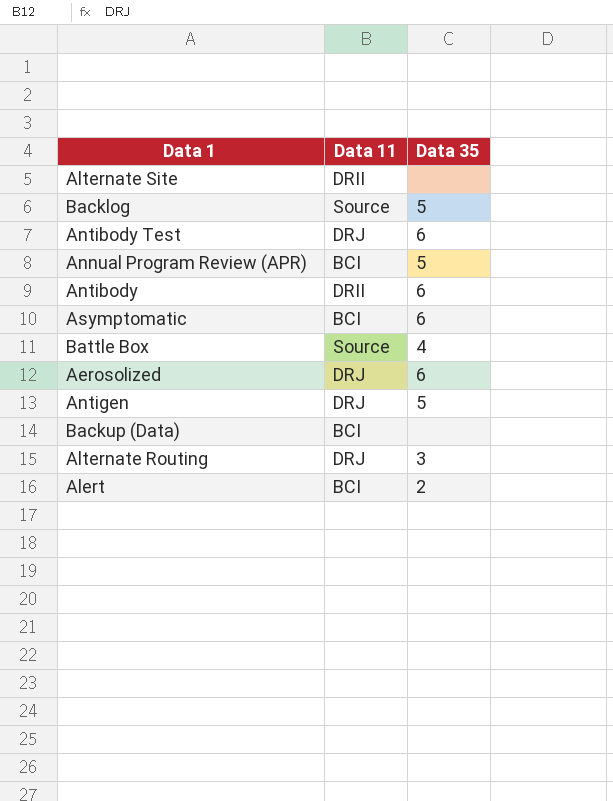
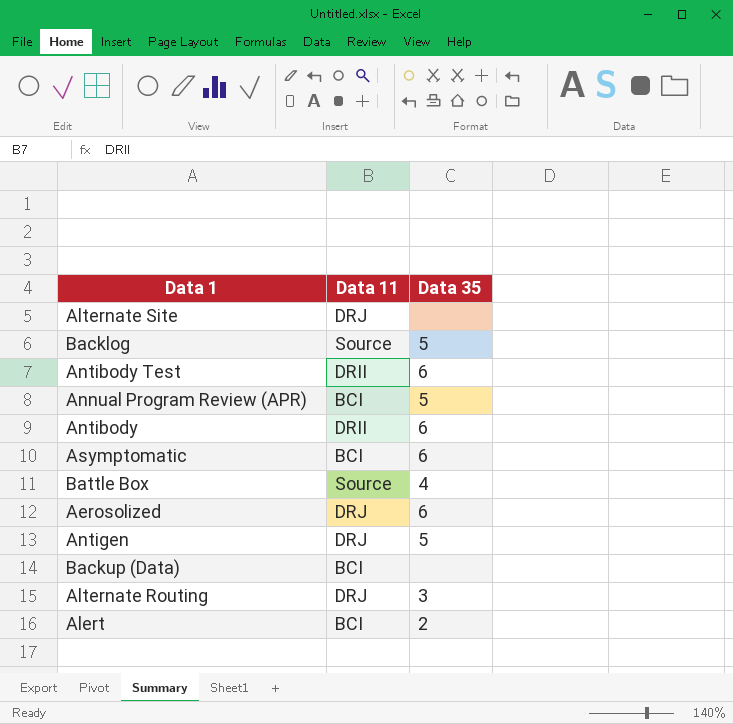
Alternate Site | Data 11: DRII -> DRJ
Antibody Test | Data 11: DRJ -> DRII

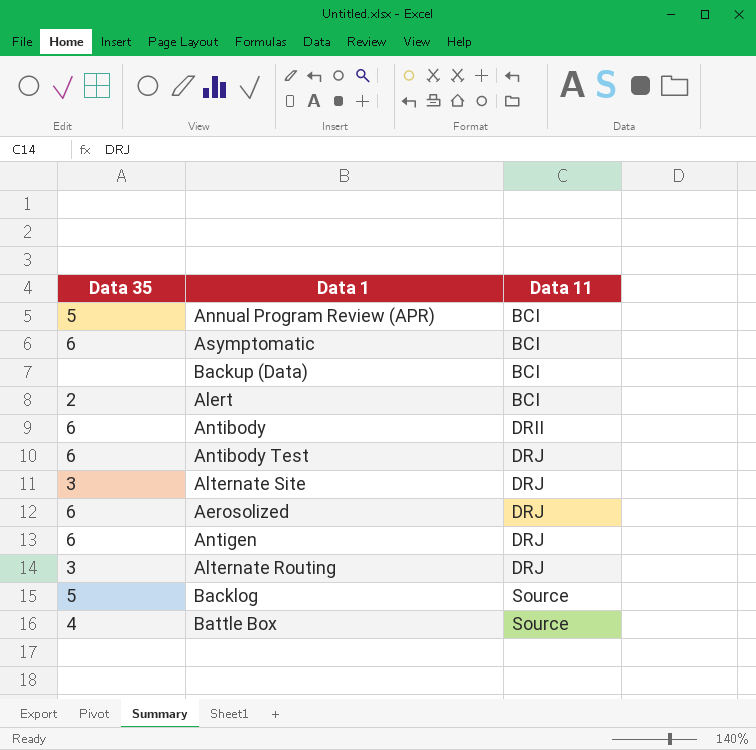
row order: none -> Data 11 ascending
column Data 35 | position: 3 -> 1
Antibody Test | Data 11: DRII -> DRJ
Alternate Site | Data 35: none -> 3
Antigen | Data 35: 5 -> 6

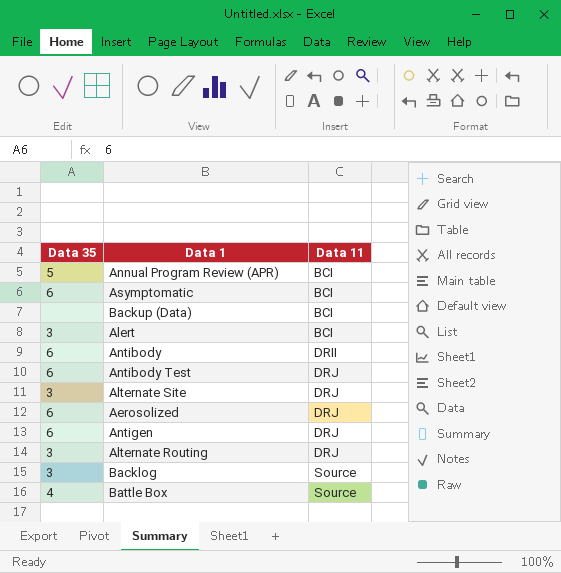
Alert | Data 35: 2 -> 3
Backlog | Data 35: 5 -> 3

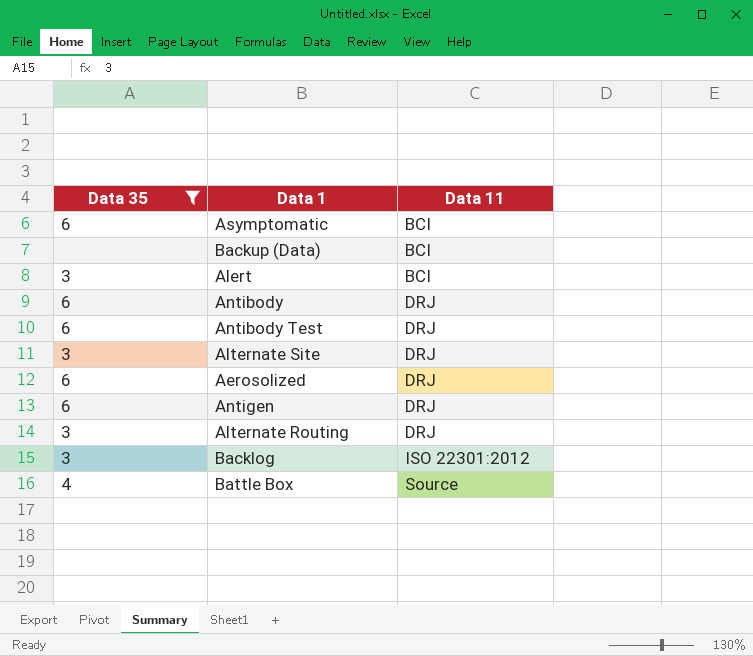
filter: none -> Data 35 != 5
Antibody | Data 11: DRII -> DRJ
Backlog | Data 11: Source -> ISO 22301:2012

